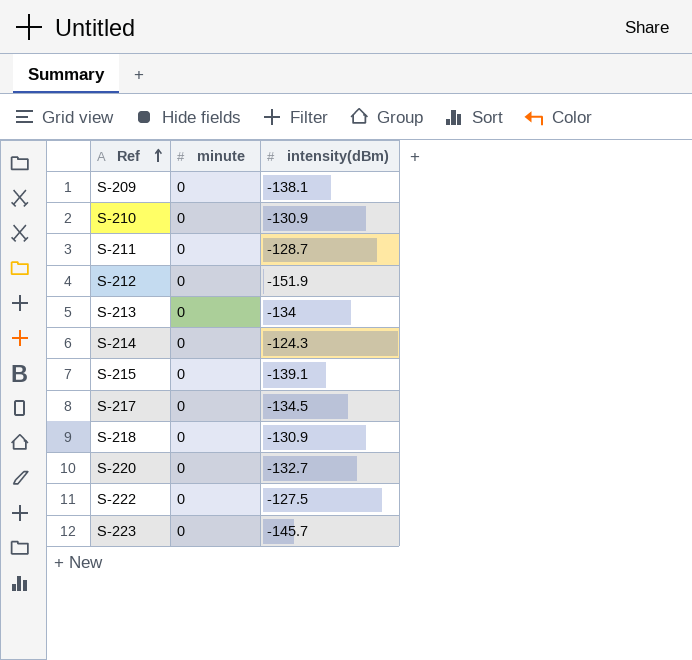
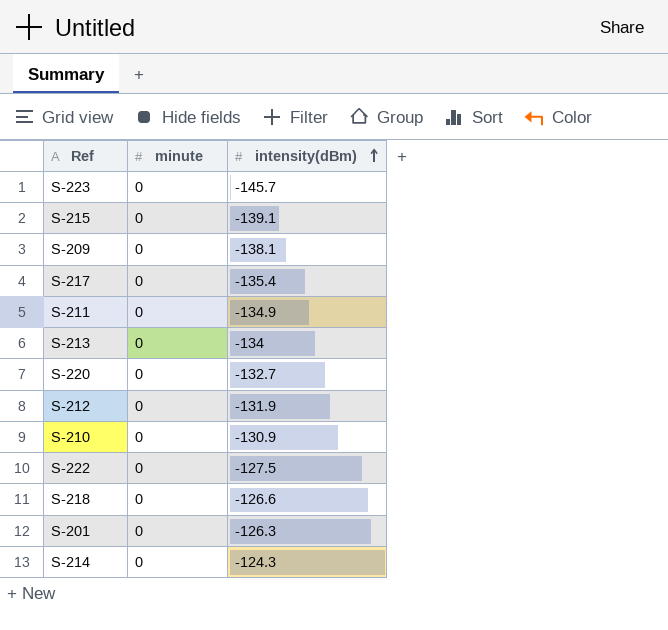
row order: Ref ascending -> intensity(dBm) ascending
S-217 | intensity(dBm): -134.5 -> -135.4
S-211 | intensity(dBm): -128.7 -> -134.9
S-212 | intensity(dBm): -151.9 -> -131.9
S-218 | intensity(dBm): -130.9 -> -126.6
row S-201: none -> 0 | -126.3

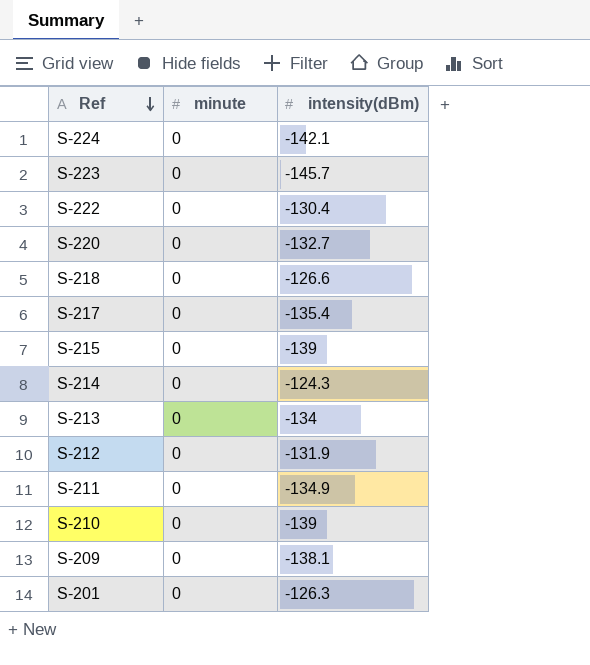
row order: intensity(dBm) ascending -> Ref descending
row S-224: none -> 0 | -142.1
S-222 | intensity(dBm): -127.5 -> -130.4
S-215 | intensity(dBm): -139.1 -> -139
S-210 | intensity(dBm): -130.9 -> -139

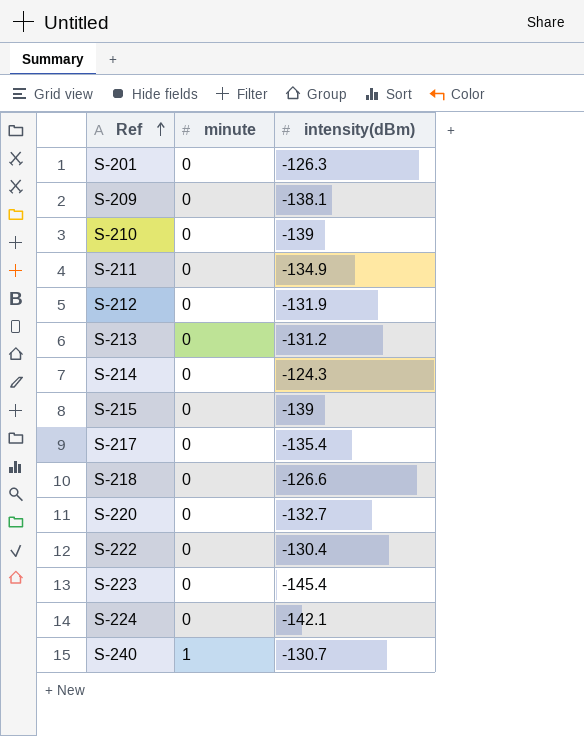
row order: Ref descending -> Ref ascending
S-213 | intensity(dBm): -134 -> -131.2
S-223 | intensity(dBm): -145.7 -> -145.4
row S-240: none -> 1 | -130.7

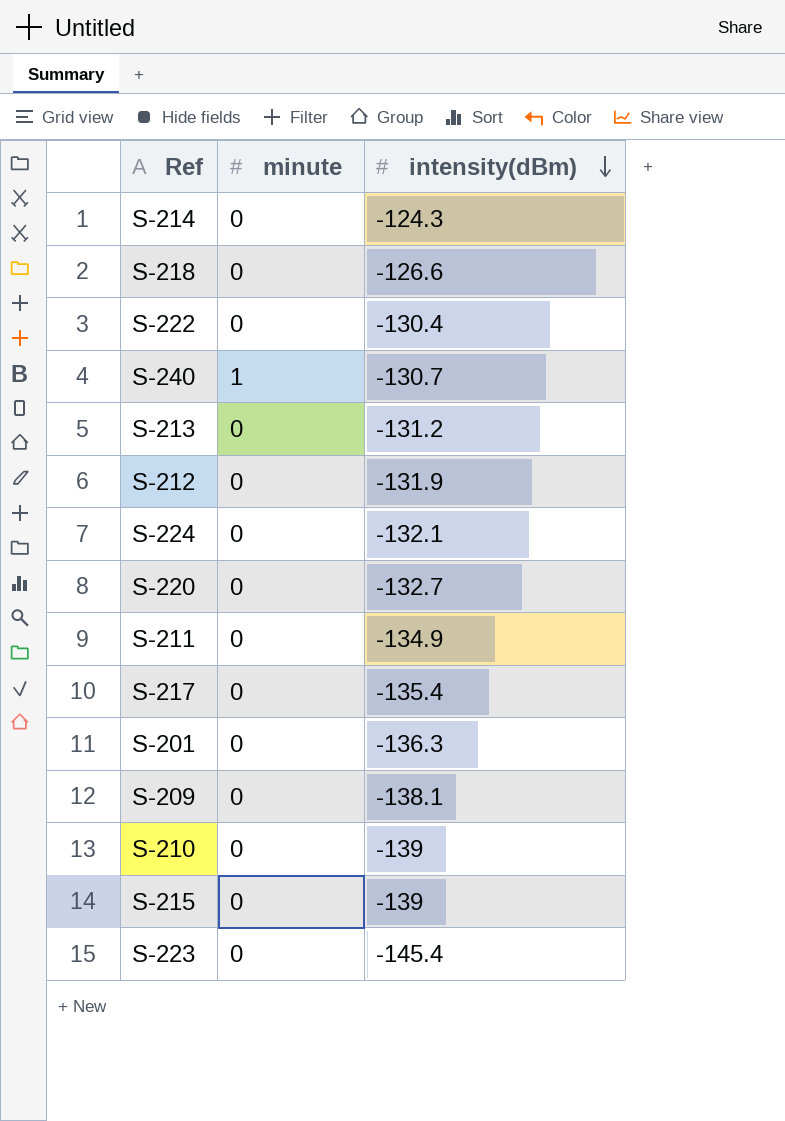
row order: Ref ascending -> intensity(dBm) descending
S-224 | intensity(dBm): -142.1 -> -132.1
S-201 | intensity(dBm): -126.3 -> -136.3

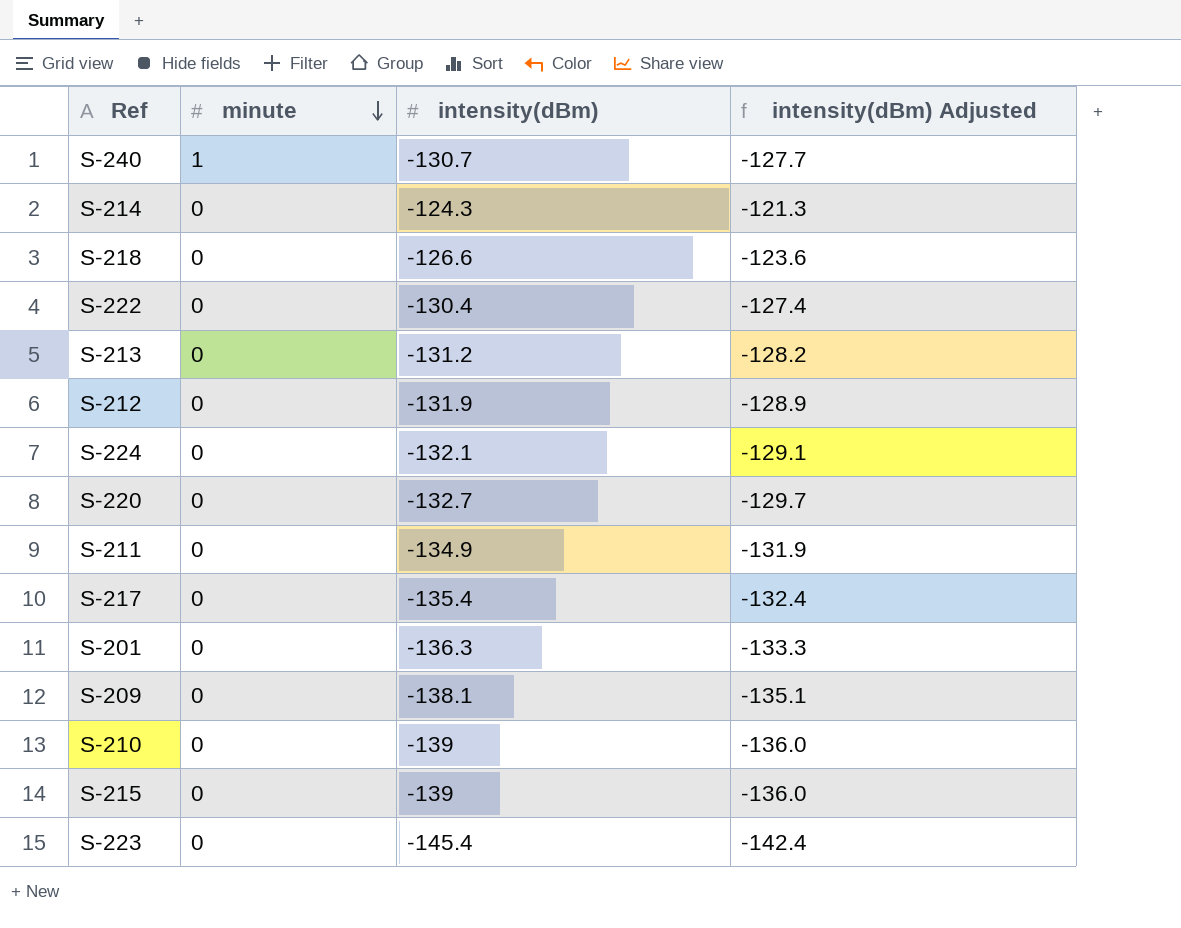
row order: intensity(dBm) descending -> minute descending
column intensity(dBm) Adjusted | formula: none -> [intensity(dBm)] + 3

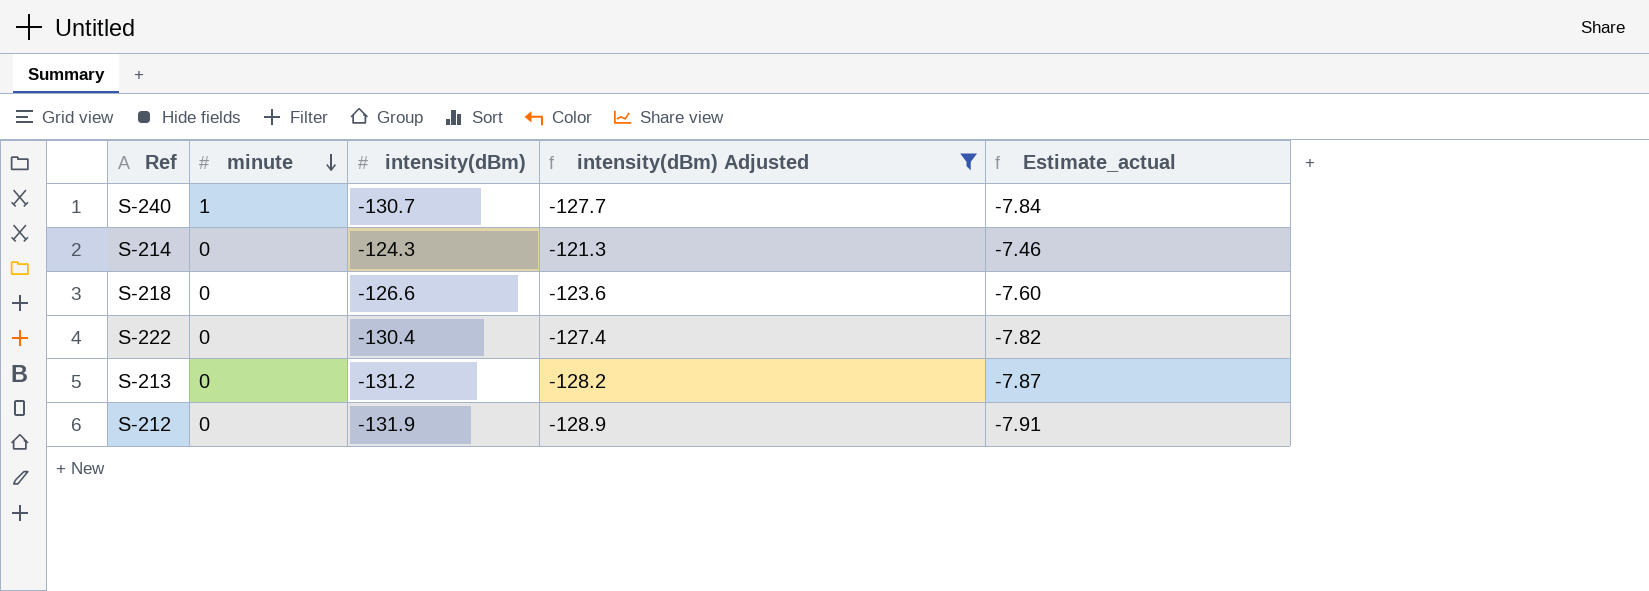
filter: none -> intensity(dBm) Adjusted >= -128.9
column Estimate_actual | formula: none -> [intensity(dBm)] * 0.06

